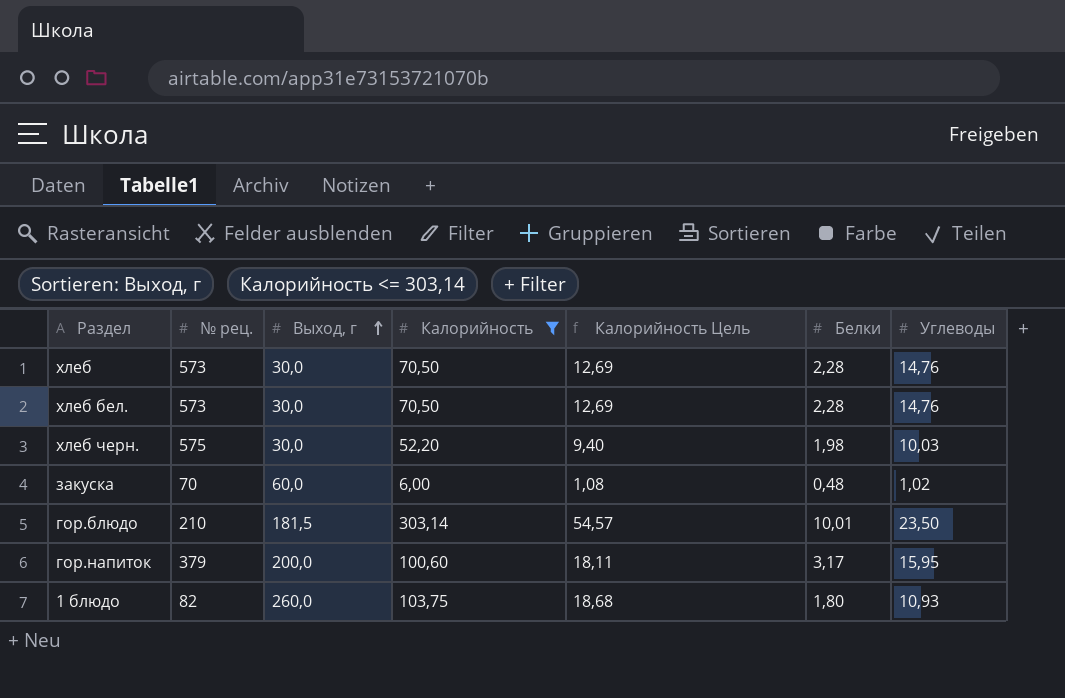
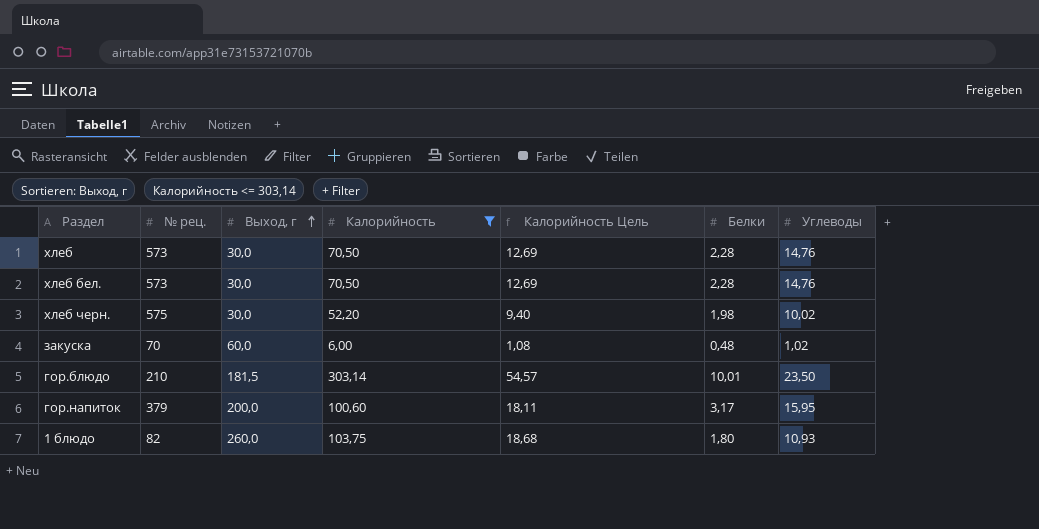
хлеб черн. | Углеводы: 10,03 -> 10,02

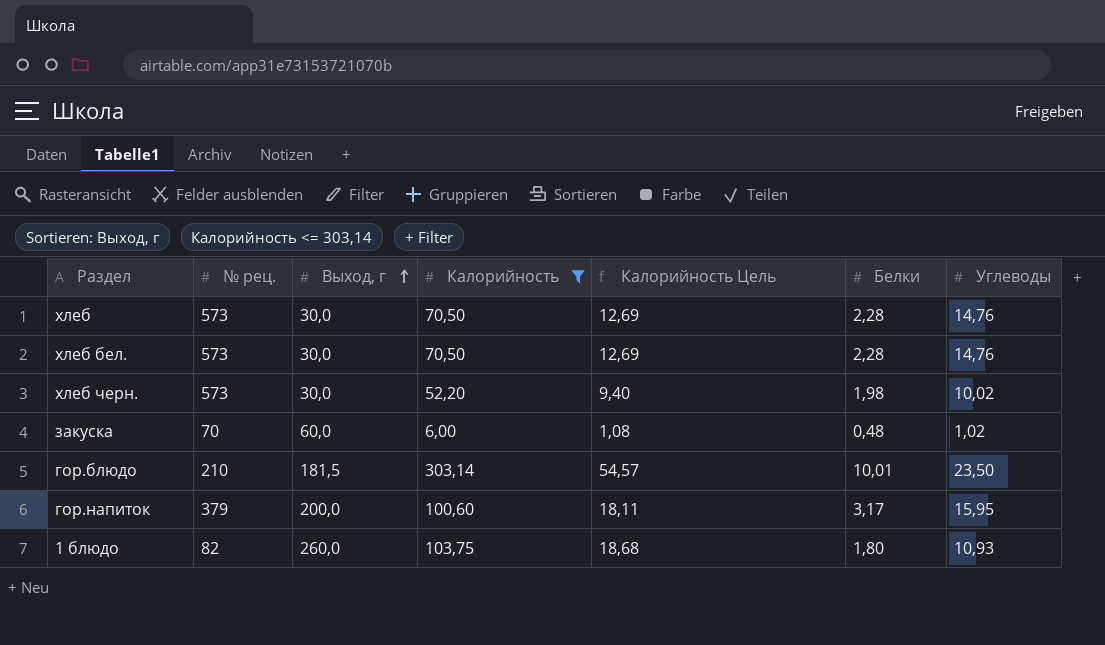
хлеб черн. | № рец.: 575 -> 573

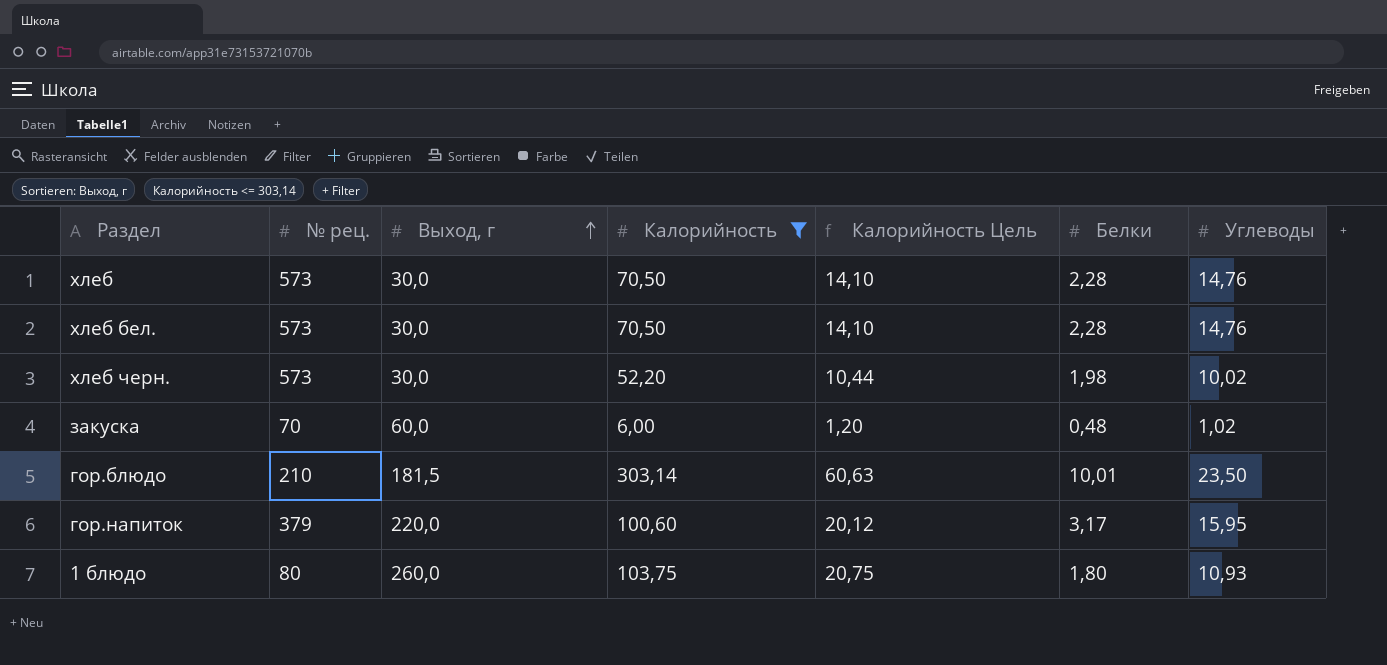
column Калорийность Цель | formula: [Калорийность] * 0,18 -> [Калорийность] * 0,2
гор.напиток | Выход, г: 200,0 -> 220,0
1 блюдо | № рец.: 82 -> 80

